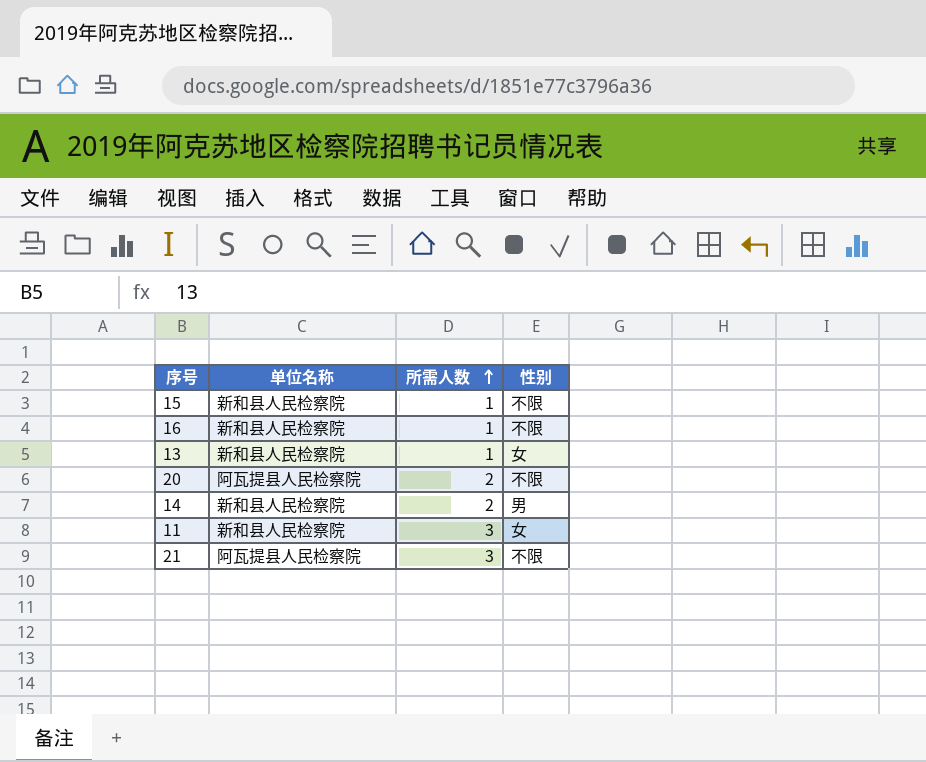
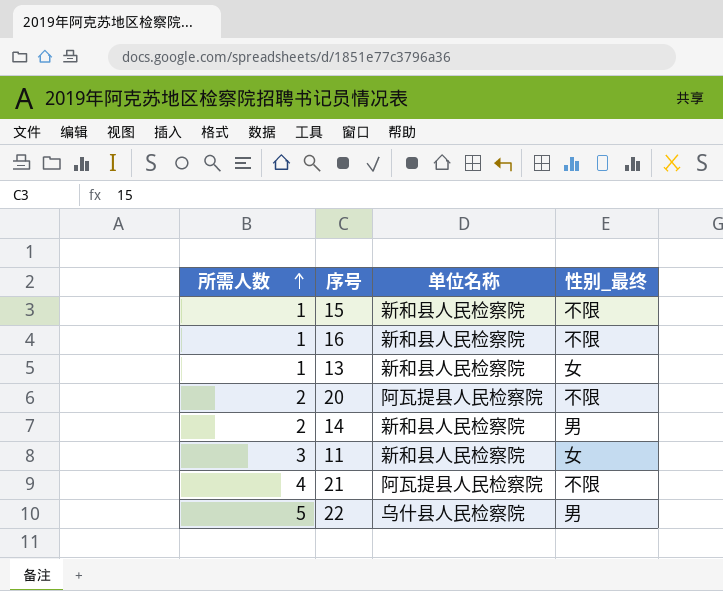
column 所需人数 | position: 3 -> 1
column name: 性别 -> 性别_最终
21 | 所需人数: 3 -> 4
row 22: none -> 5 | 乌什县人民检察院 | 男

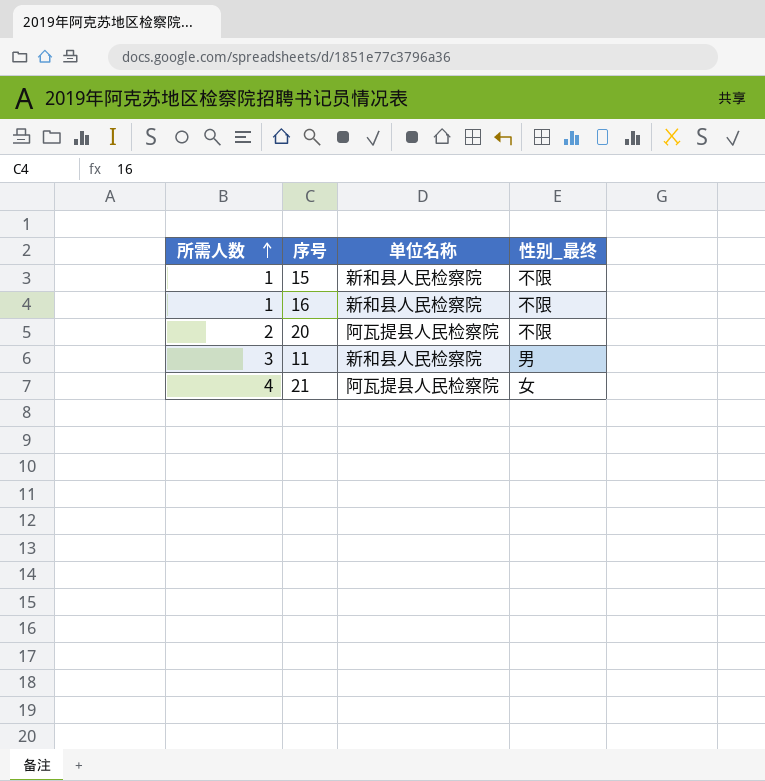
row 13: 1 | 新和县人民检察院 | 女 -> none
row 14: 2 | 新和县人民检察院 | 男 -> none
row 22: 5 | 乌什县人民检察院 | 男 -> none
11 | 性别_最终: 女 -> 男
21 | 性别_最终: 不限 -> 女

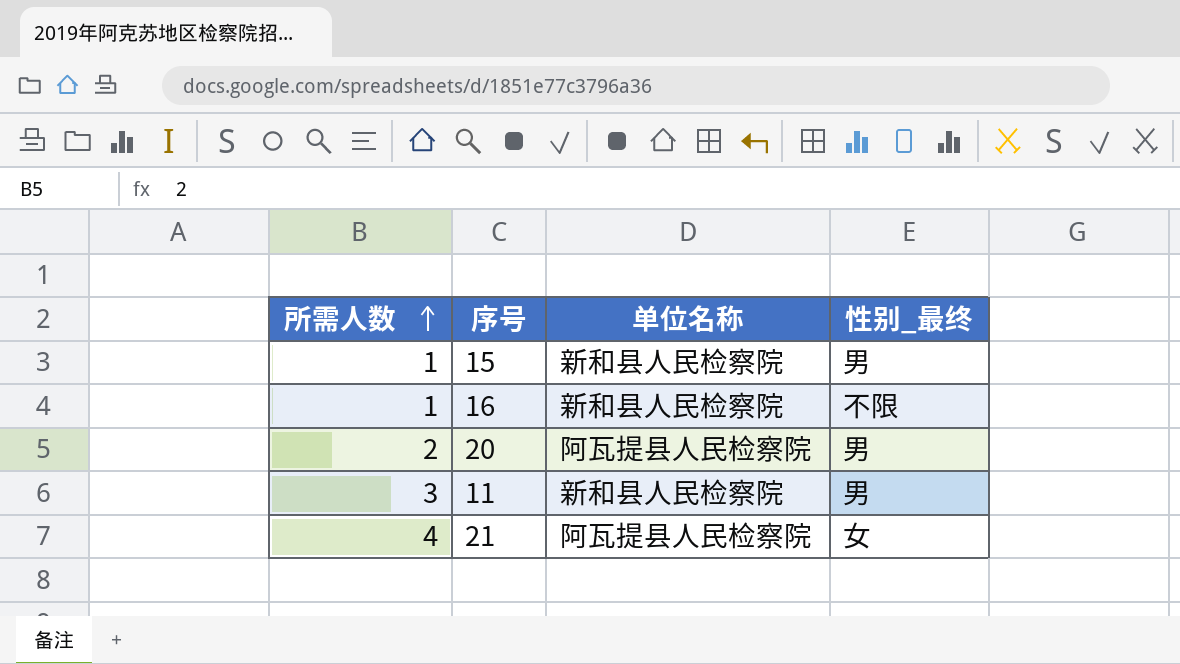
15 | 性别_最终: 不限 -> 男
20 | 性别_最终: 不限 -> 男

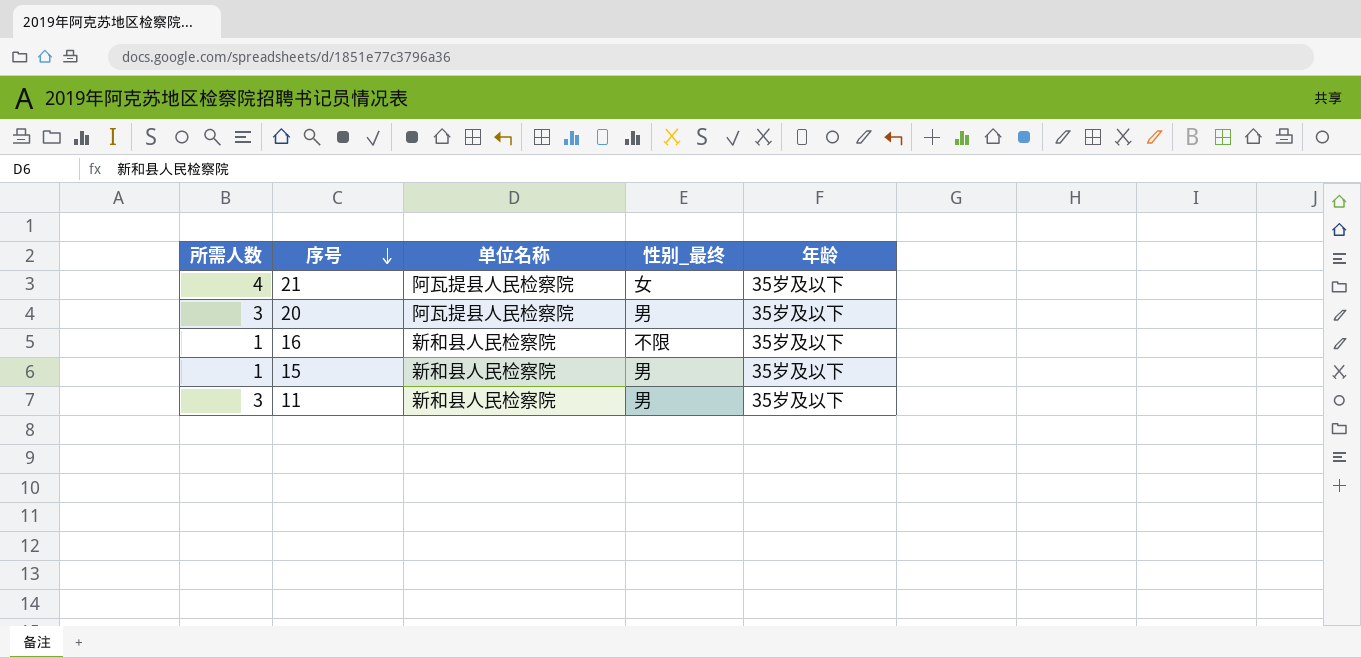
row order: 所需人数 ascending -> 序号 descending
column 年龄 | position: none -> 5
20 | 所需人数: 2 -> 3

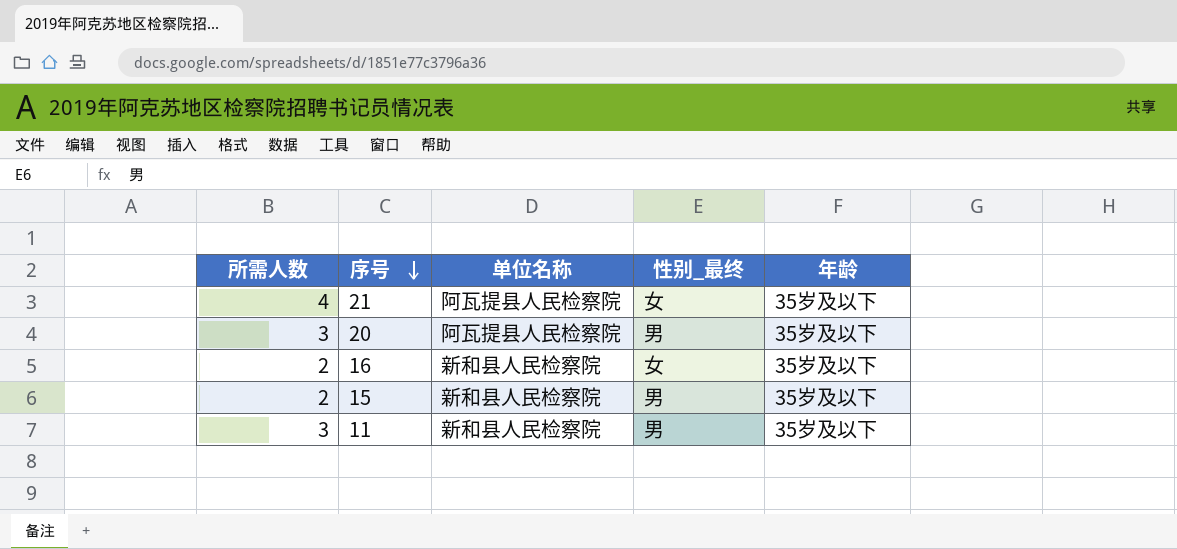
16 | 所需人数: 1 -> 2
16 | 性别_最终: 不限 -> 女
15 | 所需人数: 1 -> 2

